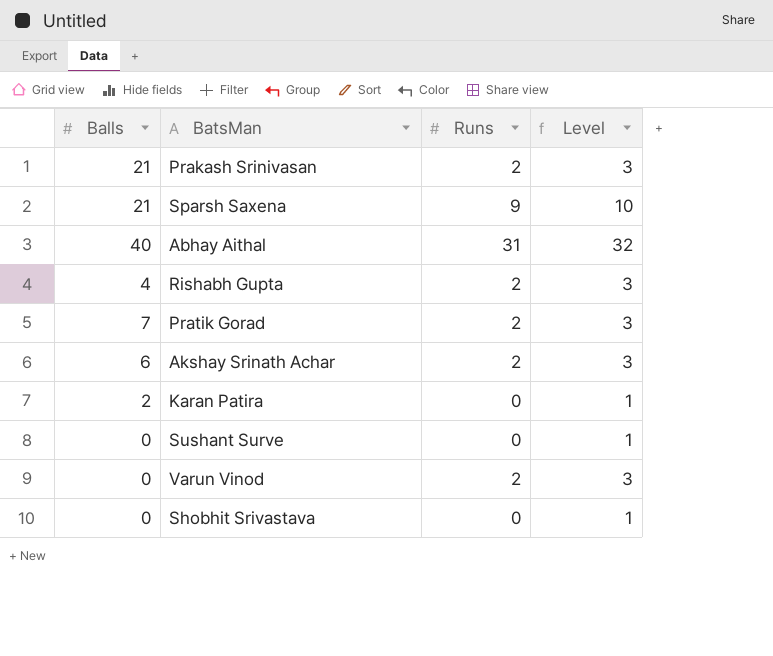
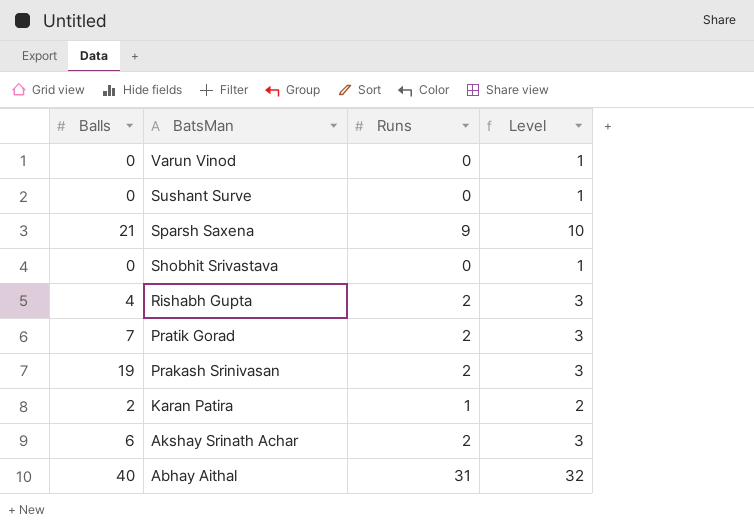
row order: none -> BatsMan descending
Varun Vinod | Runs: 2 -> 0
Varun Vinod | Level: 3 -> 1
Prakash Srinivasan | Balls: 21 -> 19
Karan Patira | Runs: 0 -> 1
Karan Patira | Level: 1 -> 2

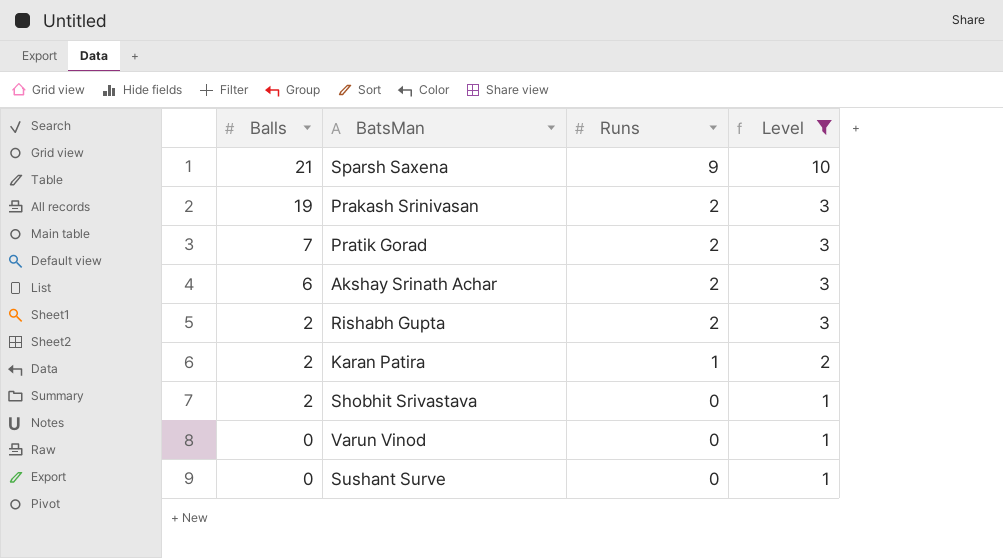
filter: none -> Level != 32
row order: BatsMan descending -> Balls descending
Rishabh Gupta | Balls: 4 -> 2
Shobhit Srivastava | Balls: 0 -> 2

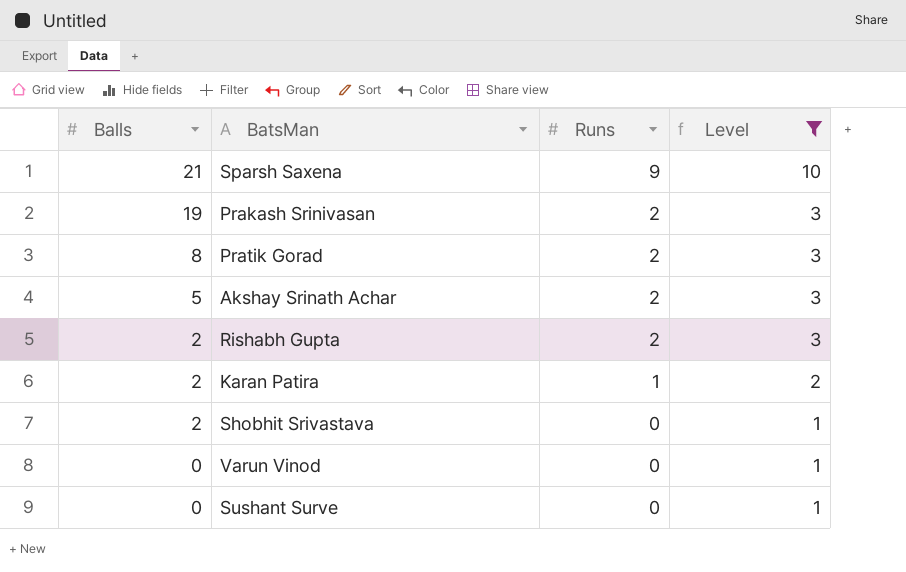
Pratik Gorad | Balls: 7 -> 8
Akshay Srinath Achar | Balls: 6 -> 5

